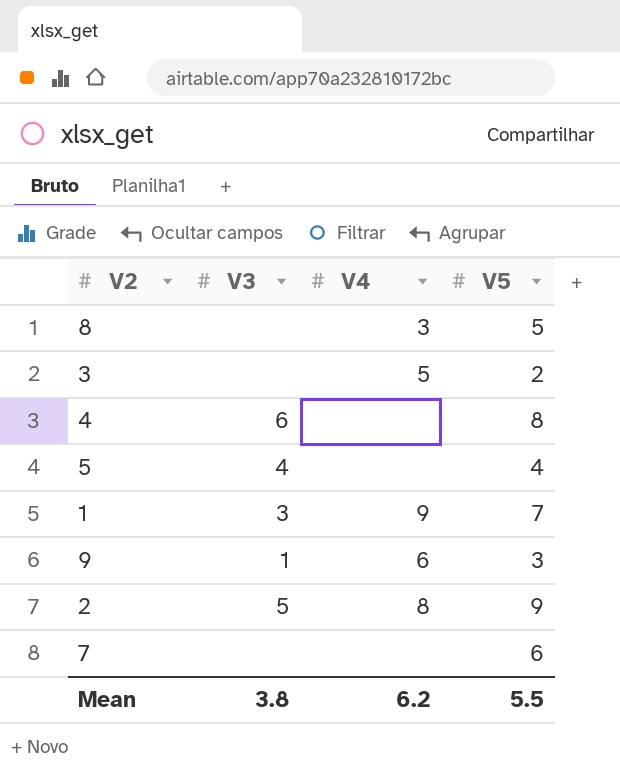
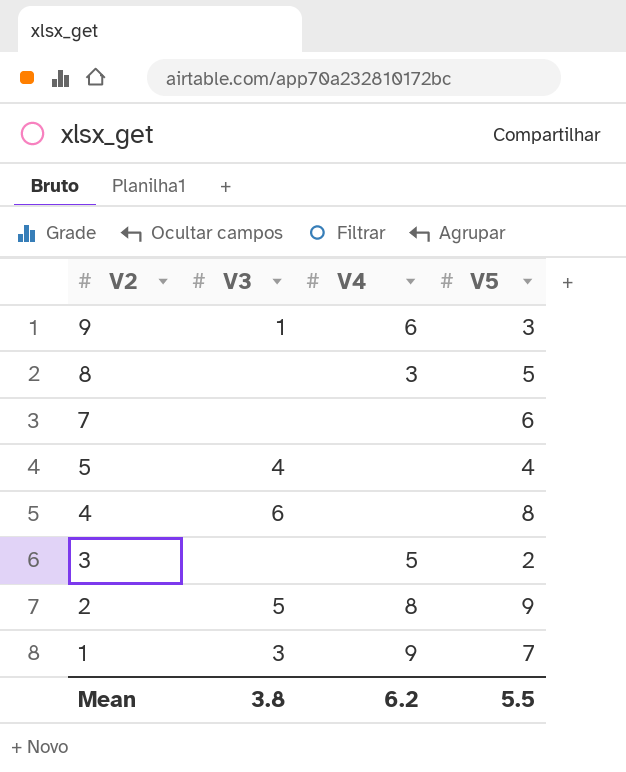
row order: none -> V2 descending

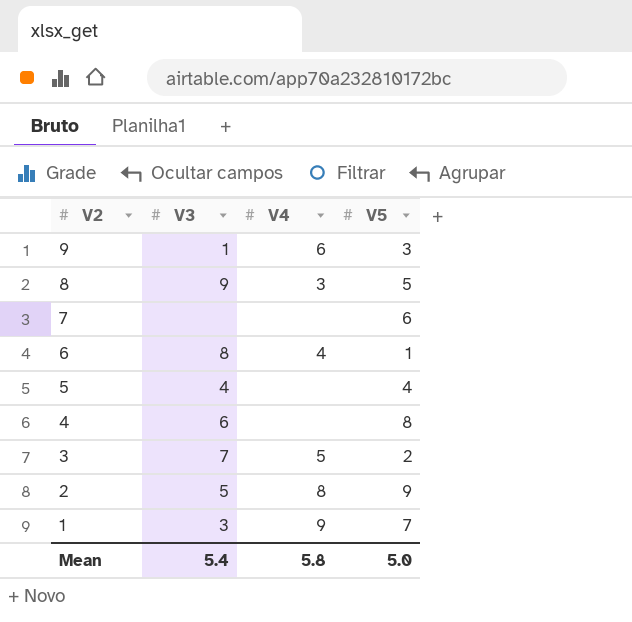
8 | V3: none -> 9
row 6: none -> 8 | 4 | 1
3 | V3: none -> 7
Mean | V3: 3.8 -> 5.4
Mean | V4: 6.2 -> 5.8
Mean | V5: 5.5 -> 5.0

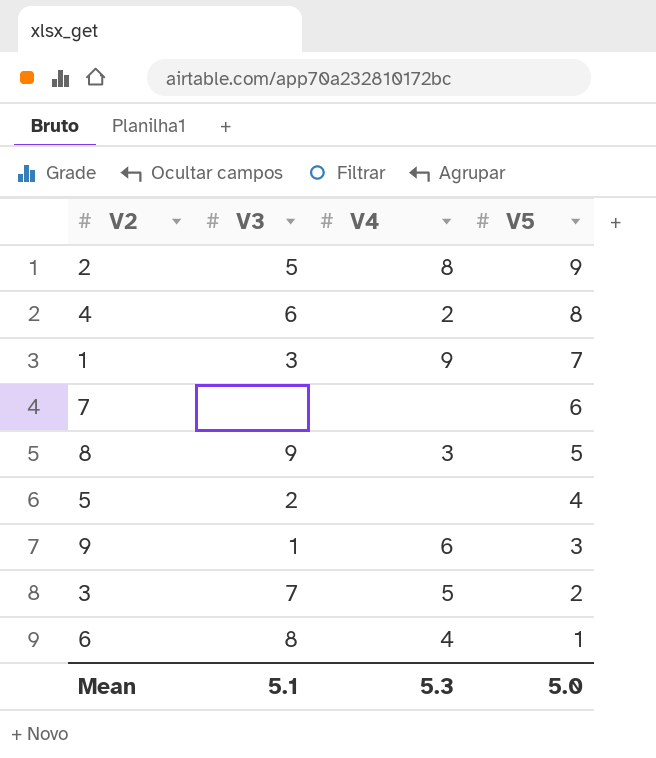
row order: V2 descending -> V5 descending
4 | V4: none -> 2
5 | V3: 4 -> 2
Mean | V3: 5.4 -> 5.1
Mean | V4: 5.8 -> 5.3

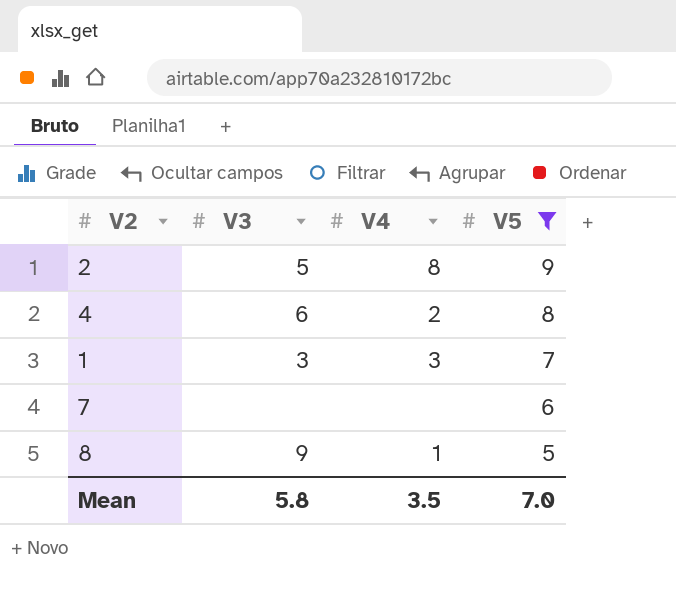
filter: none -> V5 >= 5
1 | V4: 9 -> 3
8 | V4: 3 -> 1
Mean | V3: 5.1 -> 5.8
Mean | V4: 5.3 -> 3.5
Mean | V5: 5.0 -> 7.0

